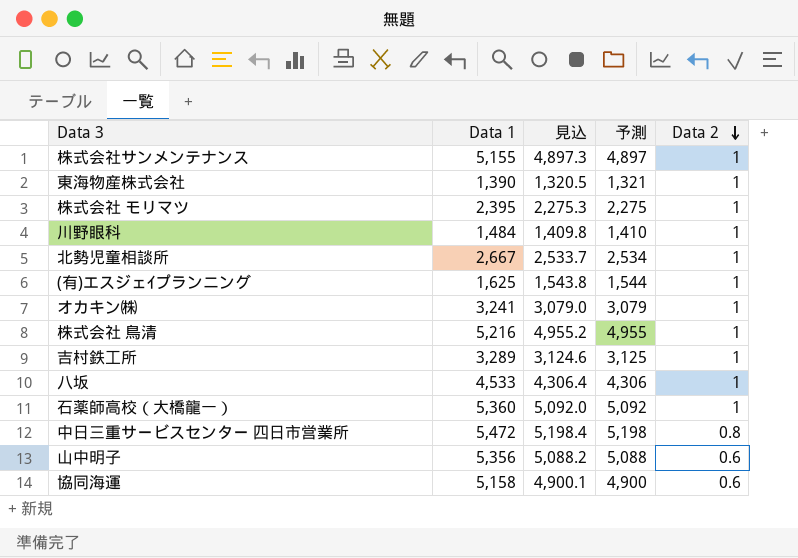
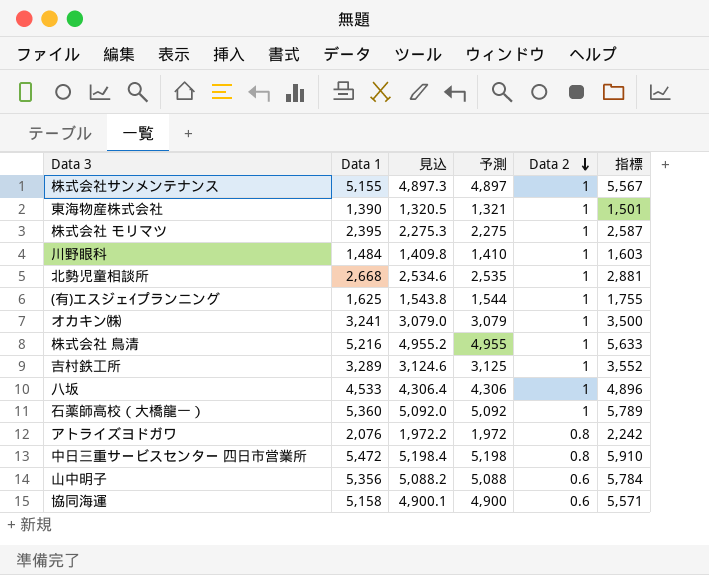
column 指標 | formula: none -> [Data 1] * 1.08
北勢児童相談所 | Data 1: 2,667 -> 2,668
北勢児童相談所 | 見込: 2,533.7 -> 2,534.6
北勢児童相談所 | 予測: 2,534 -> 2,535
row アトライズヨドガワ: none -> 2,076 | 1,972.2 | 1,972 | 0.8 | 2,242

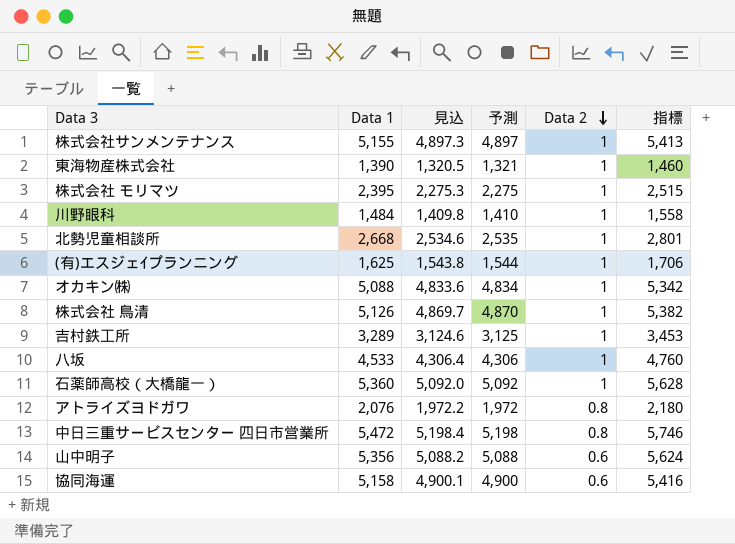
column 指標 | formula: [Data 1] * 1.08 -> [Data 1] * 1.05
オカキン㈱ | Data 1: 3,241 -> 5,088
オカキン㈱ | 見込: 3,079.0 -> 4,833.6
オカキン㈱ | 予測: 3,079 -> 4,834
株式会社 鳥清 | Data 1: 5,216 -> 5,126
株式会社 鳥清 | 見込: 4,955.2 -> 4,869.7
株式会社 鳥清 | 予測: 4,955 -> 4,870

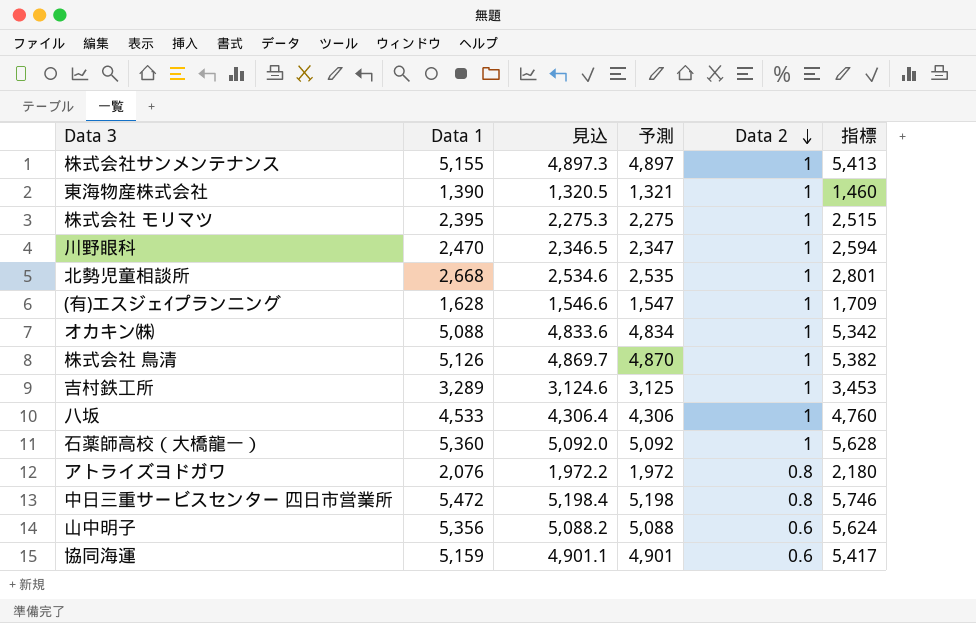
川野眼科 | Data 1: 1,484 -> 2,470
川野眼科 | 見込: 1,409.8 -> 2,346.5
川野眼科 | 予測: 1,410 -> 2,347
川野眼科 | 指標: 1,558 -> 2,594
(有)エスジェｲプランニング | Data 1: 1,625 -> 1,628
(有)エスジェｲプランニング | 見込: 1,543.8 -> 1,546.6
(有)エスジェｲプランニング | 予測: 1,544 -> 1,547
(有)エスジェｲプランニング | 指標: 1,706 -> 1,709
協同海運 | Data 1: 5,158 -> 5,159
協同海運 | 見込: 4,900.1 -> 4,901.1
協同海運 | 予測: 4,900 -> 4,901
協同海運 | 指標: 5,416 -> 5,417

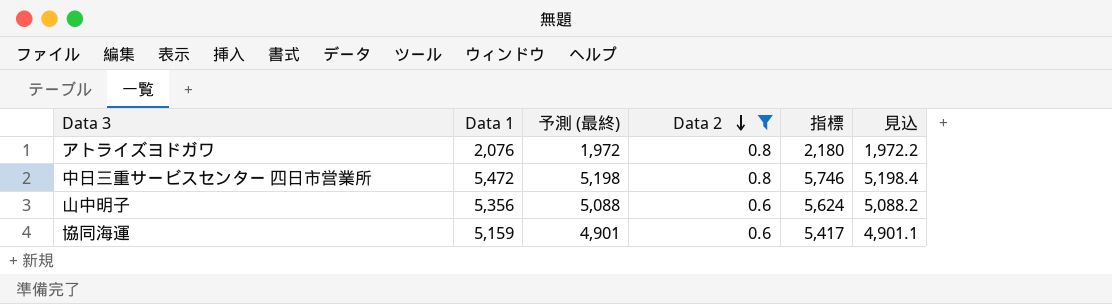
filter: none -> Data 2 != 1
column name: 予測 -> 予測 (最終)
column 見込 | position: 3 -> 6

